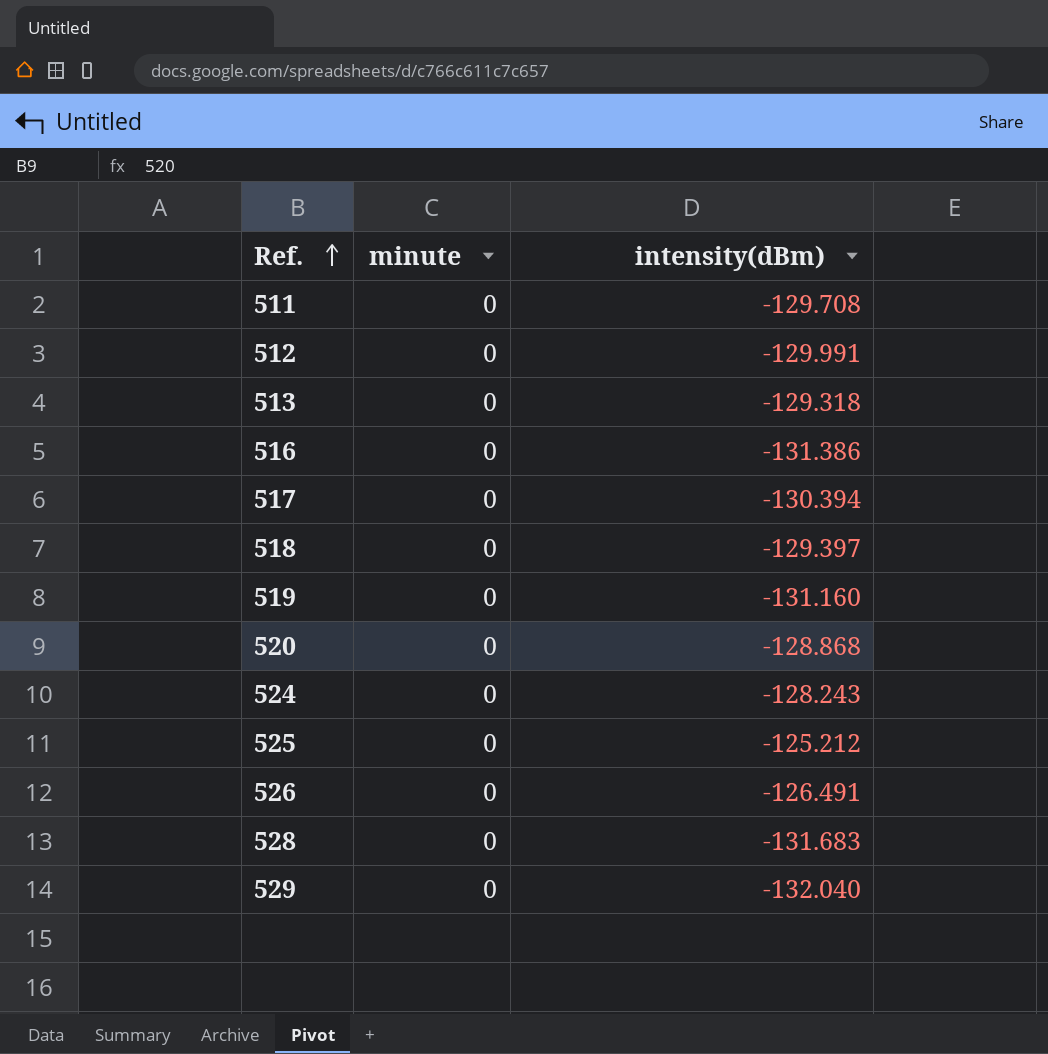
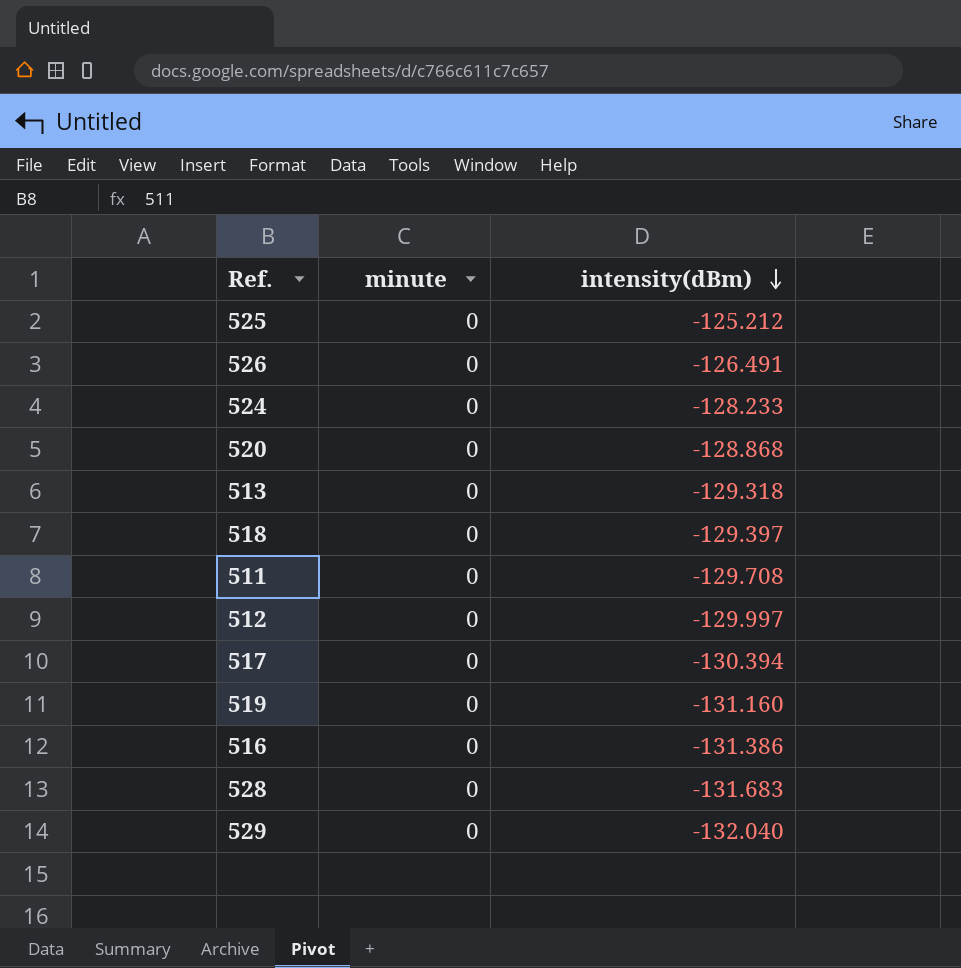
row order: Ref. ascending -> intensity(dBm) descending
524 | intensity(dBm): -128.243 -> -128.233
512 | intensity(dBm): -129.991 -> -129.997

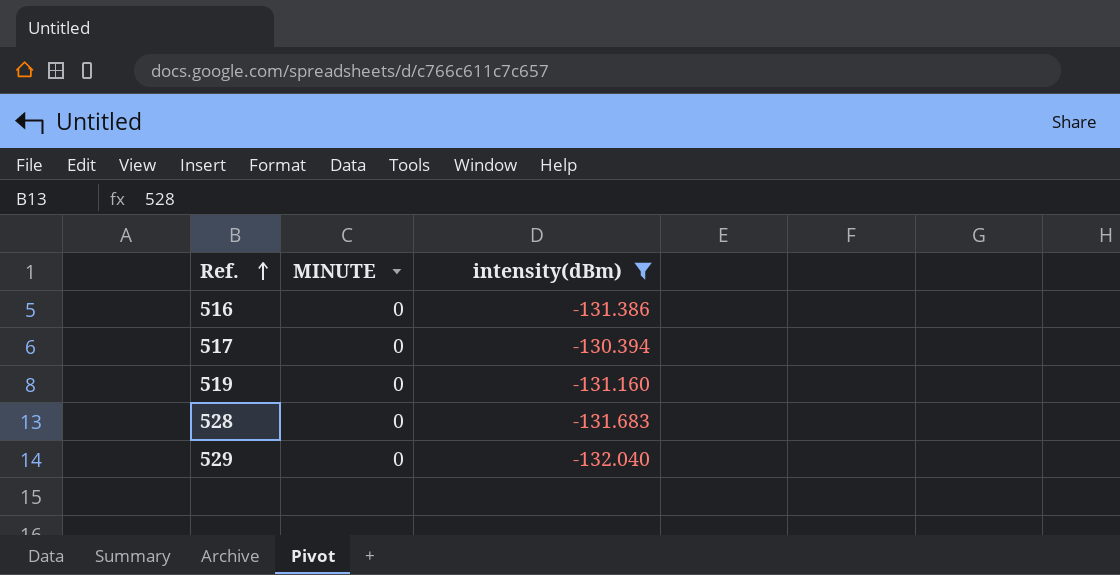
filter: none -> intensity(dBm) <= -130.394
row order: intensity(dBm) descending -> Ref. ascending
column name: minute -> MINUTE

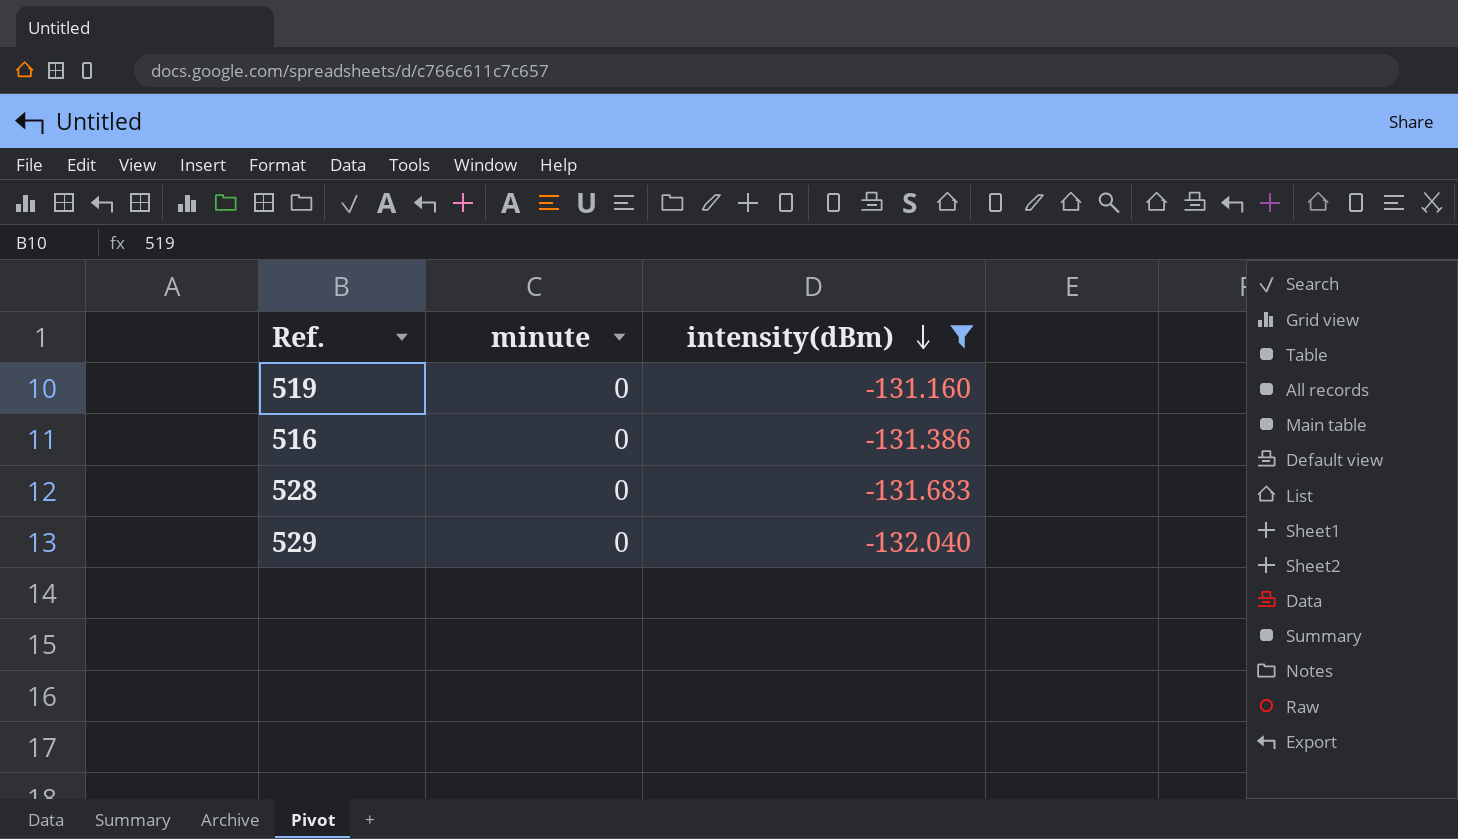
row order: Ref. ascending -> intensity(dBm) descending
column name: MINUTE -> minute
row 517: 0 | -130.394 -> none

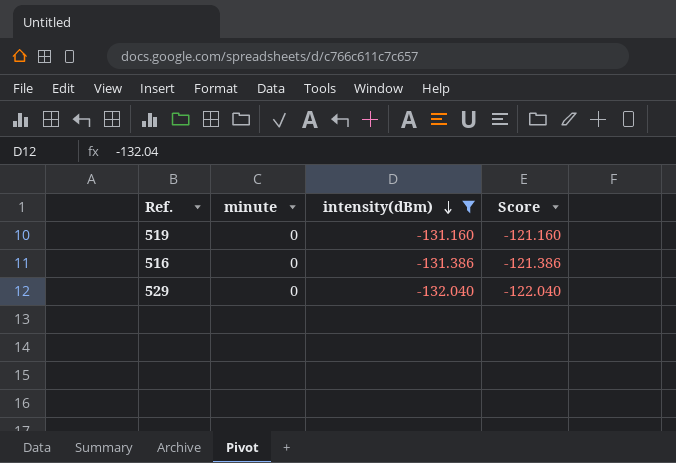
column Score | formula: none -> [intensity(dBm)] + 10
row 528: 0 | -131.683 -> none

